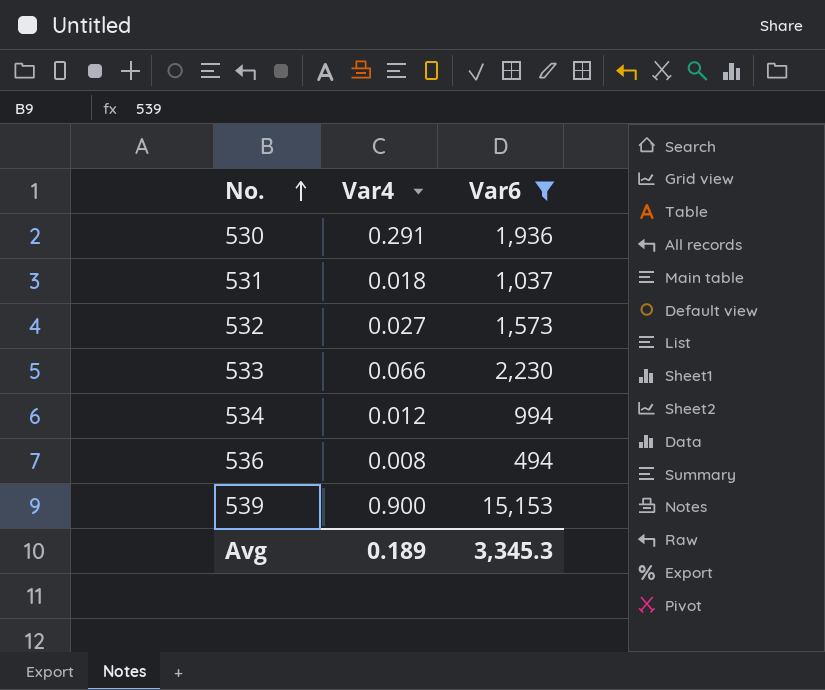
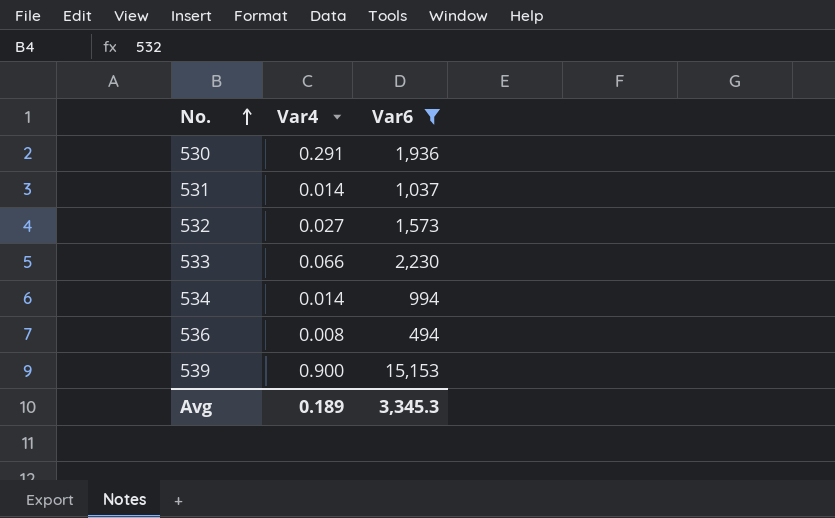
531 | Var4: 0.018 -> 0.014
534 | Var4: 0.012 -> 0.014

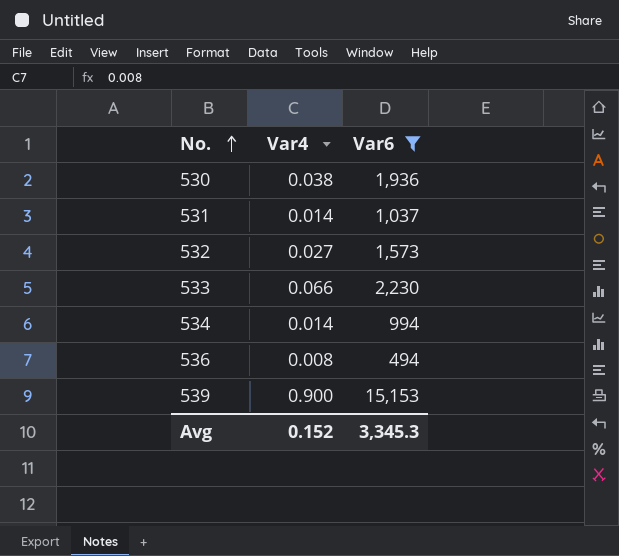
530 | Var4: 0.291 -> 0.038
Avg | Var4: 0.189 -> 0.152

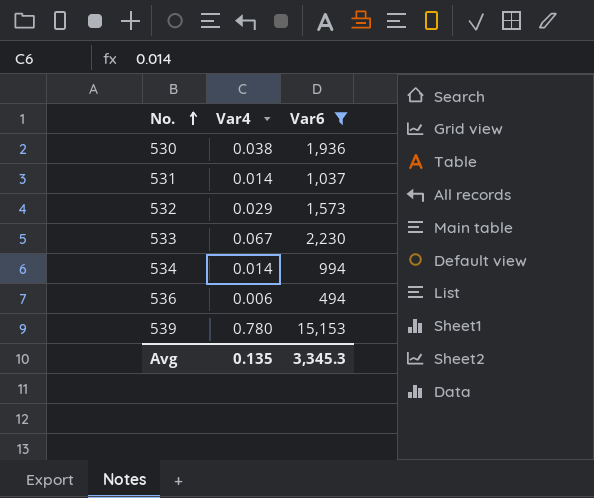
532 | Var4: 0.027 -> 0.029
533 | Var4: 0.066 -> 0.067
536 | Var4: 0.008 -> 0.006
539 | Var4: 0.900 -> 0.780
Avg | Var4: 0.152 -> 0.135

